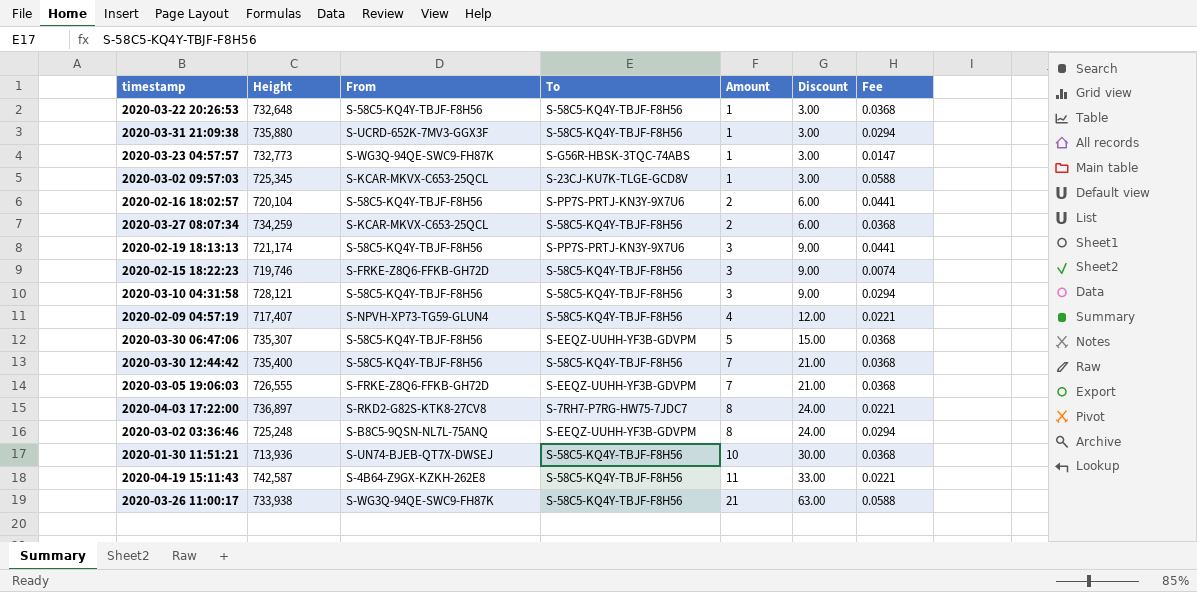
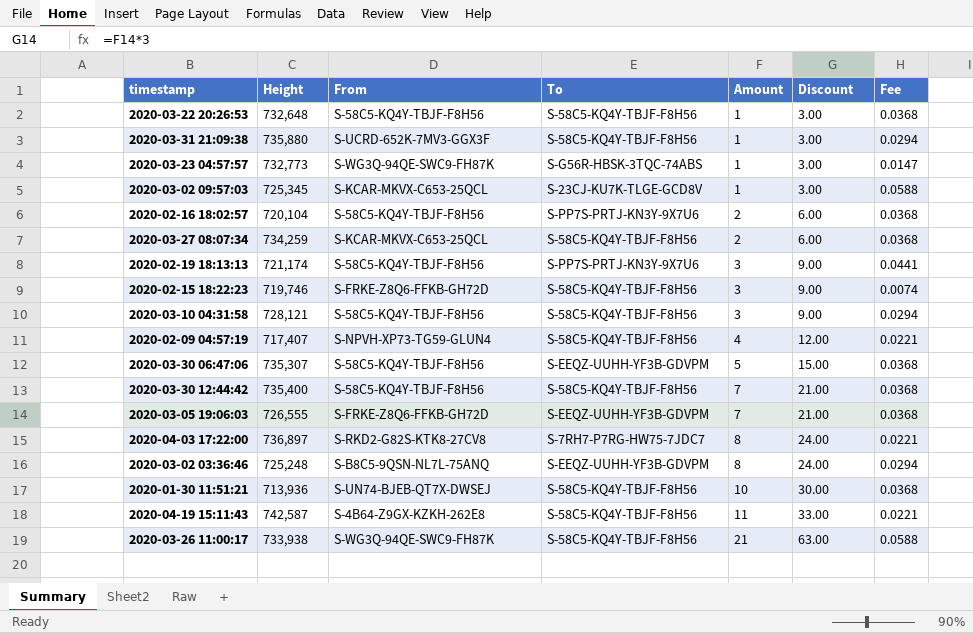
2020-02-16 18:02:57 | Fee: 0.0441 -> 0.0368

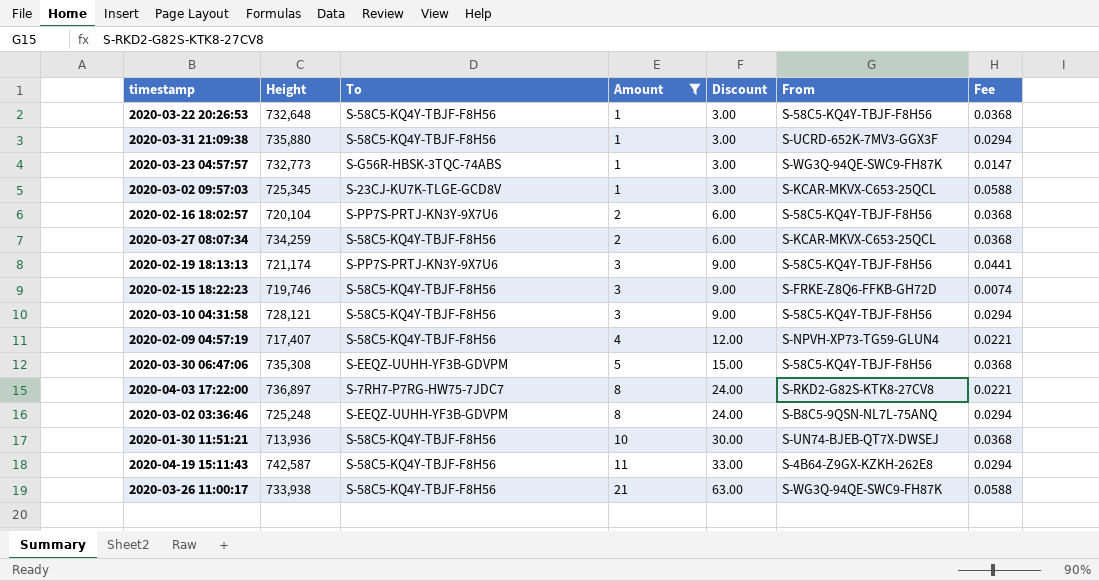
filter: none -> Amount != 7
column From | position: 3 -> 6
2020-03-30 06:47:06 | Height: 735,307 -> 735,308
2020-04-19 15:11:43 | Fee: 0.0221 -> 0.0294

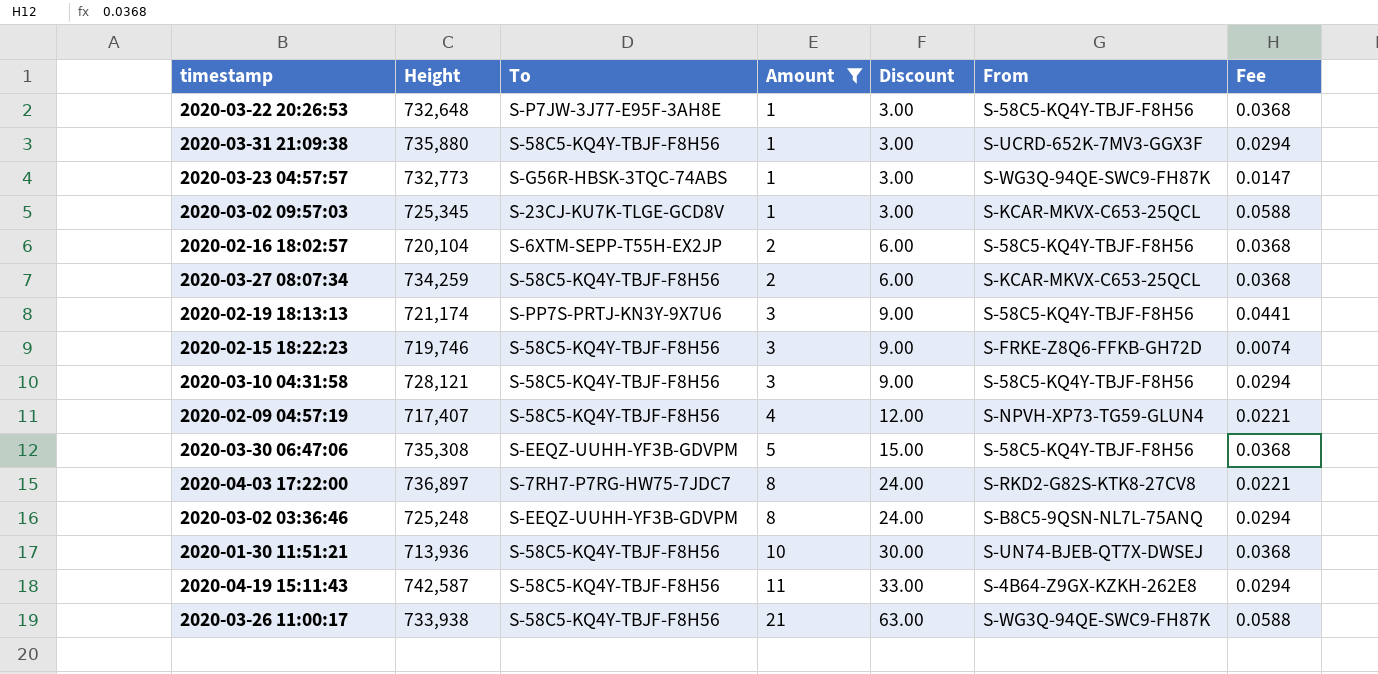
2020-03-22 20:26:53 | To: S-58C5-KQ4Y-TBJF-F8H56 -> S-P7JW-3J77-E95F-3AH8E
2020-02-16 18:02:57 | To: S-PP7S-PRTJ-KN3Y-9X7U6 -> S-6XTM-SEPP-T55H-EX2JP

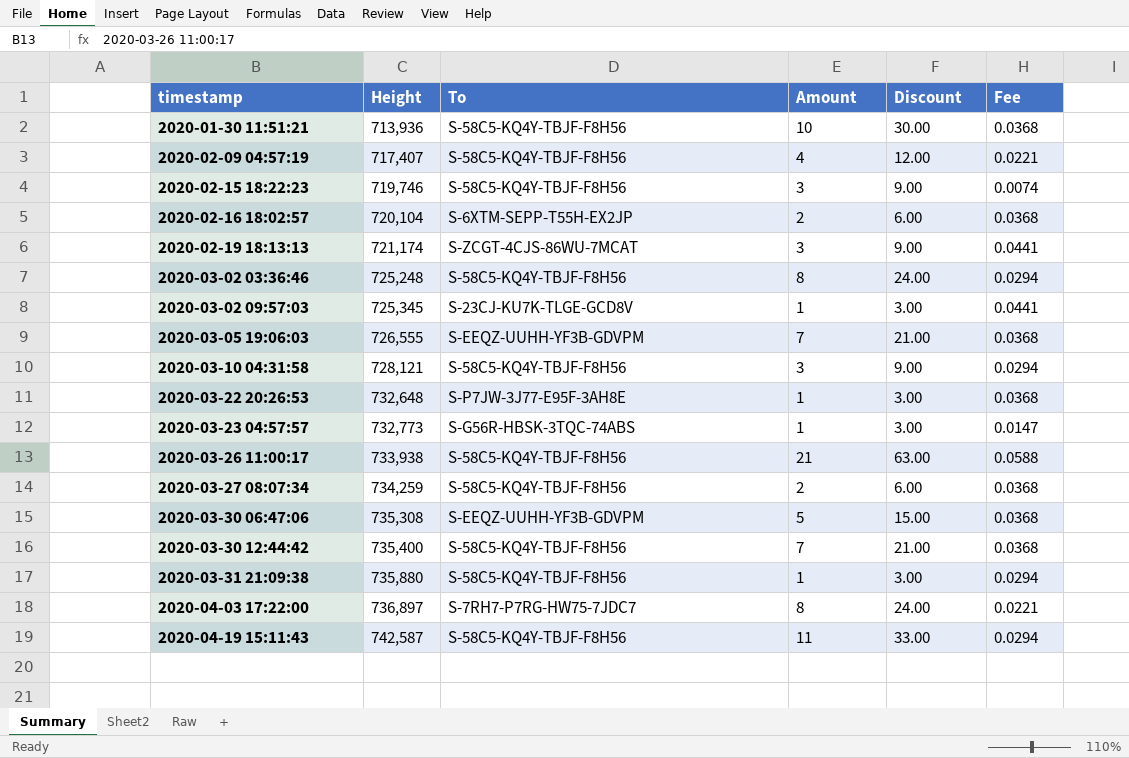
filter: Amount != 7 -> none
row order: Amount ascending -> timestamp ascending
column From | position: 6 -> none
2020-02-19 18:13:13 | To: S-PP7S-PRTJ-KN3Y-9X7U6 -> S-ZCGT-4CJS-86WU-7MCAT
2020-03-02 03:36:46 | To: S-EEQZ-UUHH-YF3B-GDVPM -> S-58C5-KQ4Y-TBJF-F8H56
2020-03-02 09:57:03 | Fee: 0.0588 -> 0.0441

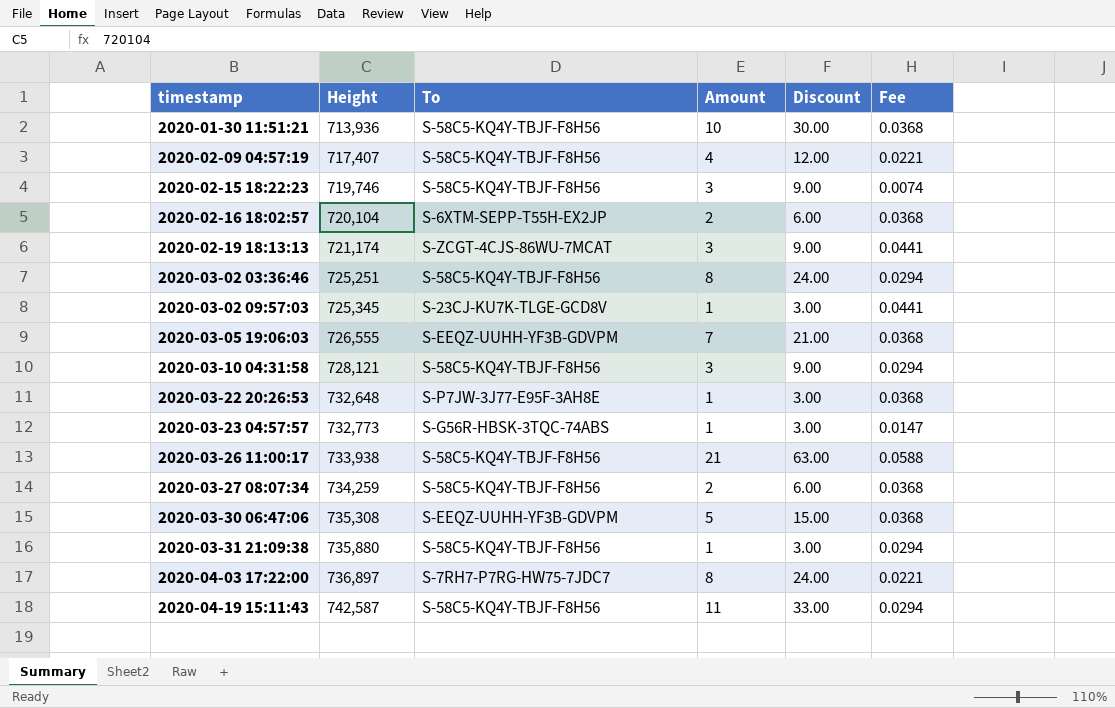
row 2020-03-30 12:44:42: 735,400 | S-58C5-KQ4Y-TBJF-F8H56 | 7 | 21.00 | 0.0368 -> none
2020-03-02 03:36:46 | Height: 725,248 -> 725,251

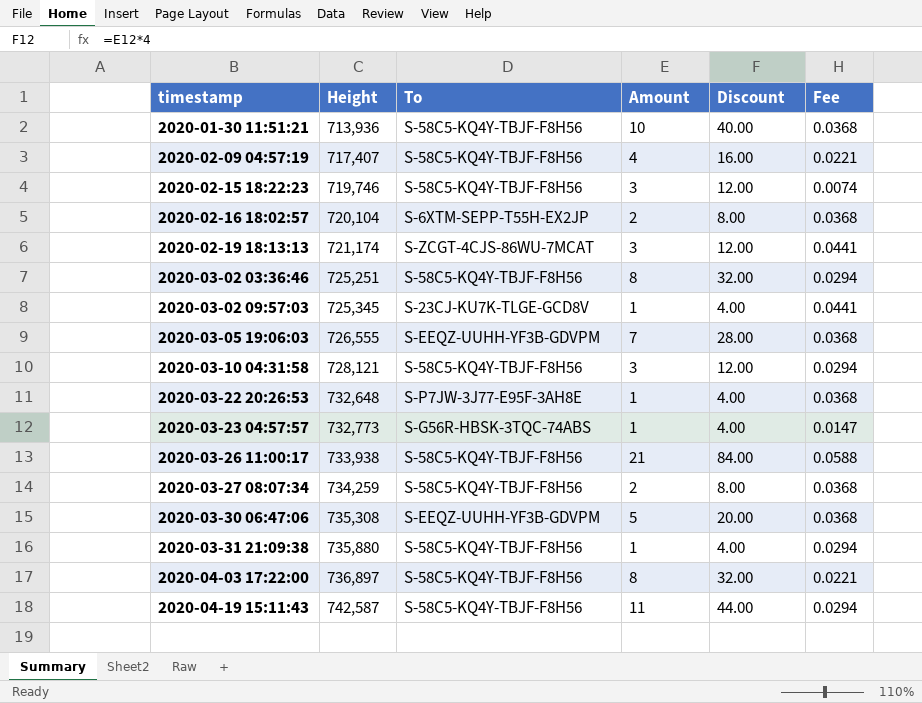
column Discount | formula: [Amount] * 3 -> [Amount] * 4
2020-04-03 17:22:00 | To: S-7RH7-P7RG-HW75-7JDC7 -> S-58C5-KQ4Y-TBJF-F8H56

